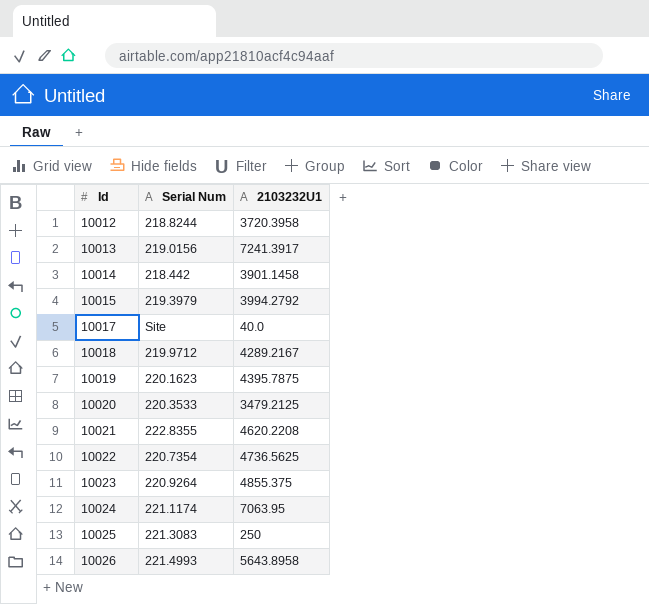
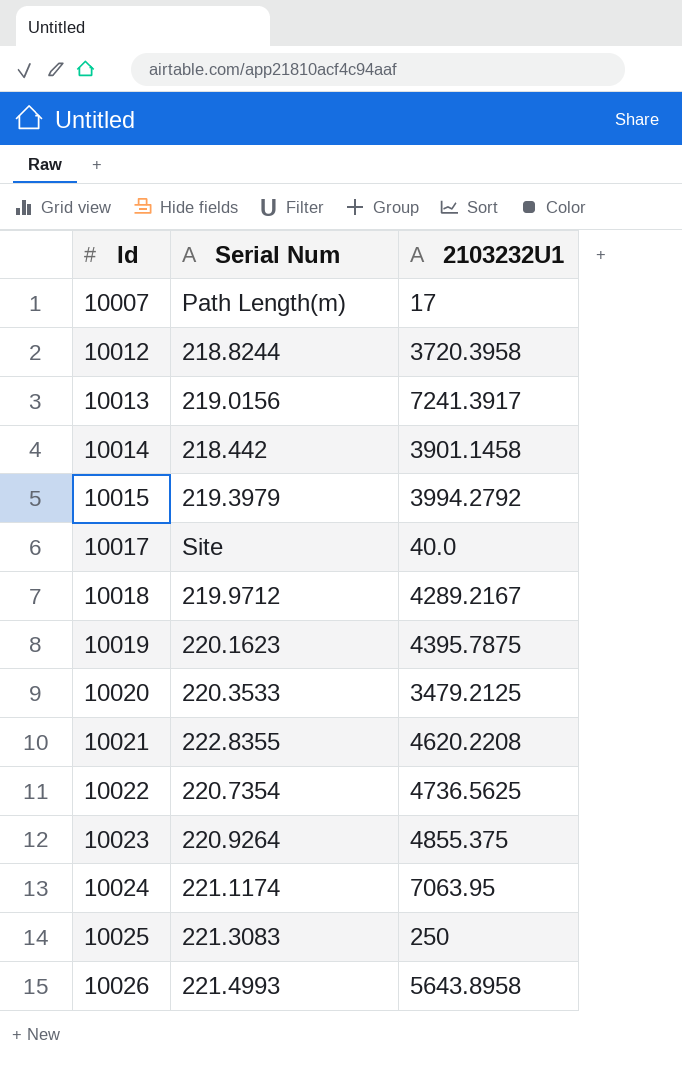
row 10007: none -> Path Length(m) | 17

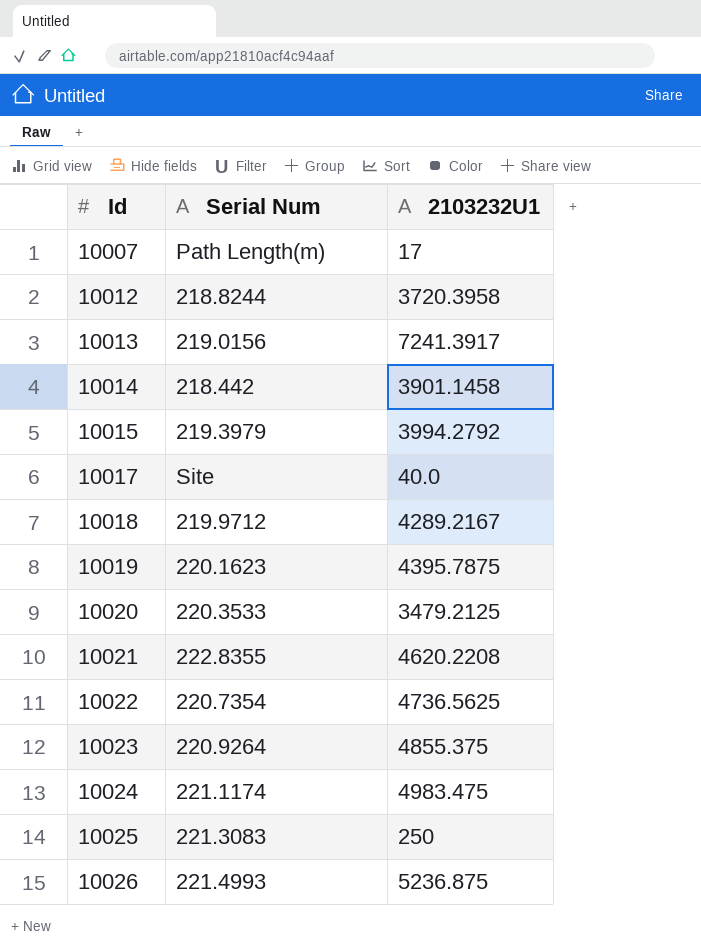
10024 | 2103232U1: 7063.95 -> 4983.475
10026 | 2103232U1: 5643.8958 -> 5236.875

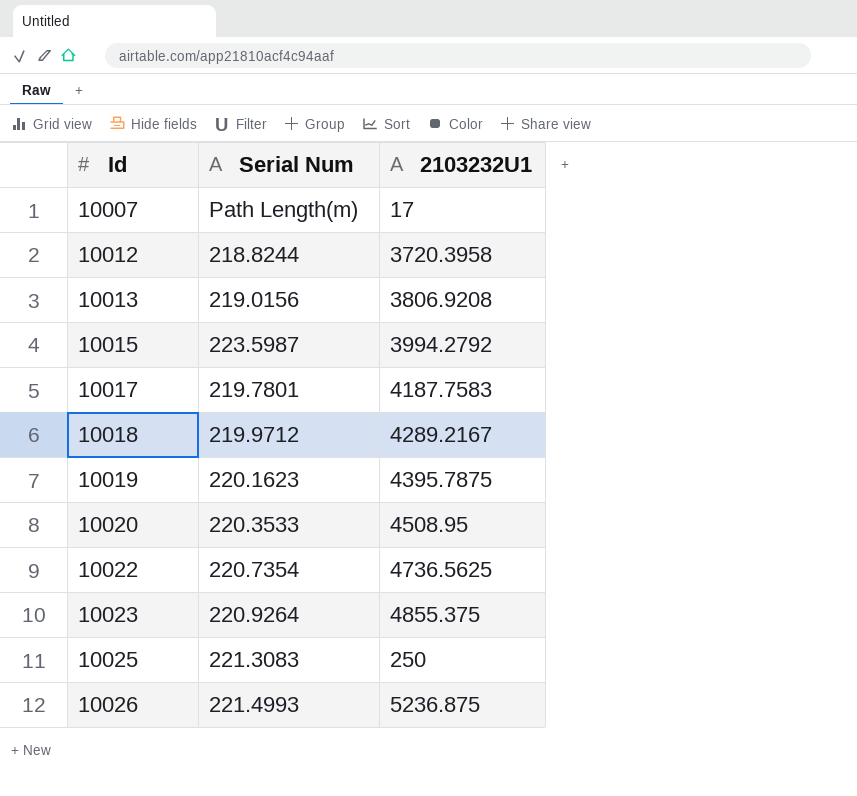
row 10014: 218.442 | 3901.1458 -> none
row 10021: 222.8355 | 4620.2208 -> none
row 10024: 221.1174 | 4983.475 -> none
10013 | 2103232U1: 7241.3917 -> 3806.9208
10015 | Serial Num: 219.3979 -> 223.5987
10017 | Serial Num: Site -> 219.7801
10017 | 2103232U1: 40.0 -> 4187.7583
10020 | 2103232U1: 3479.2125 -> 4508.95

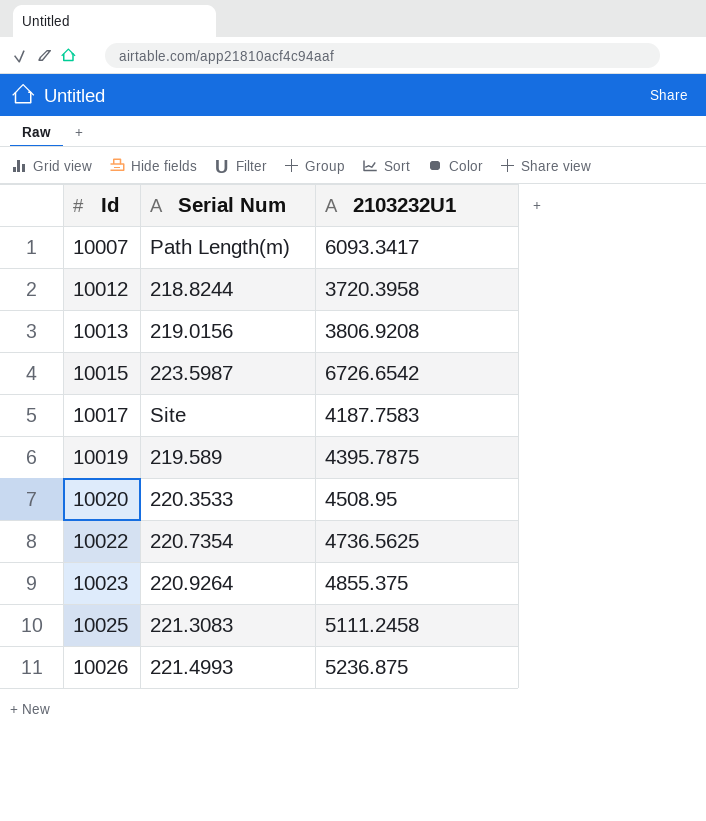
row 10018: 219.9712 | 4289.2167 -> none
10007 | 2103232U1: 17 -> 6093.3417
10015 | 2103232U1: 3994.2792 -> 6726.6542
10017 | Serial Num: 219.7801 -> Site
10019 | Serial Num: 220.1623 -> 219.589
10025 | 2103232U1: 250 -> 5111.2458

